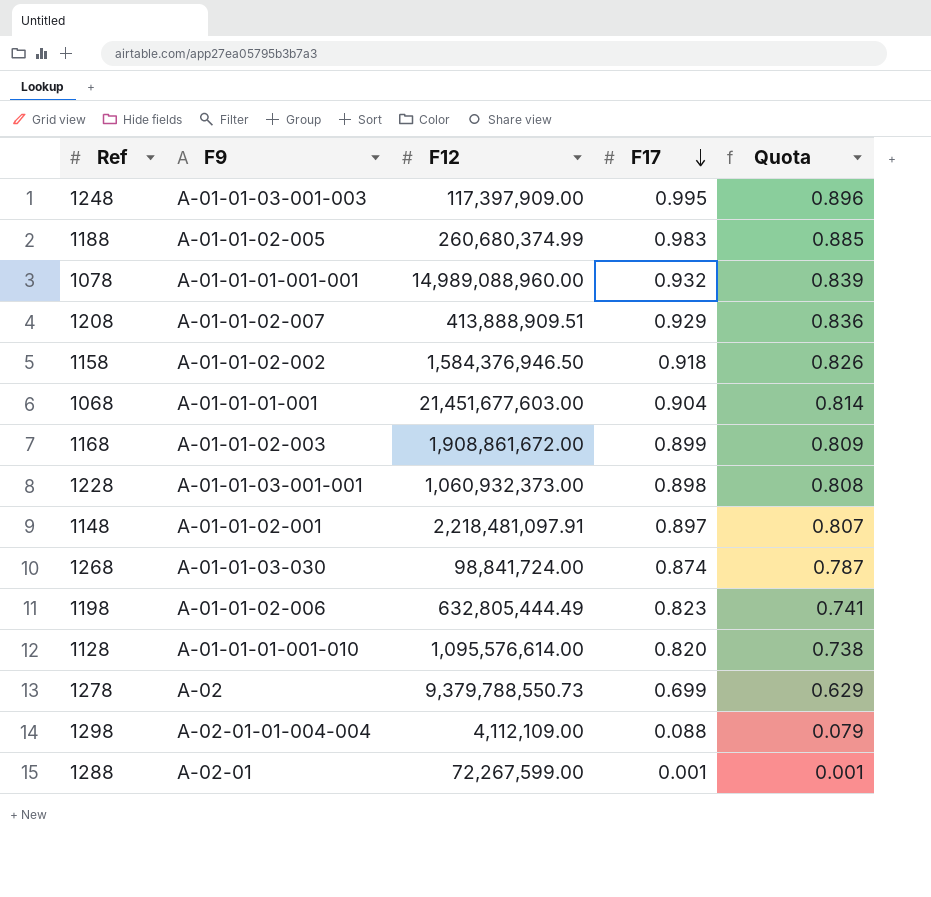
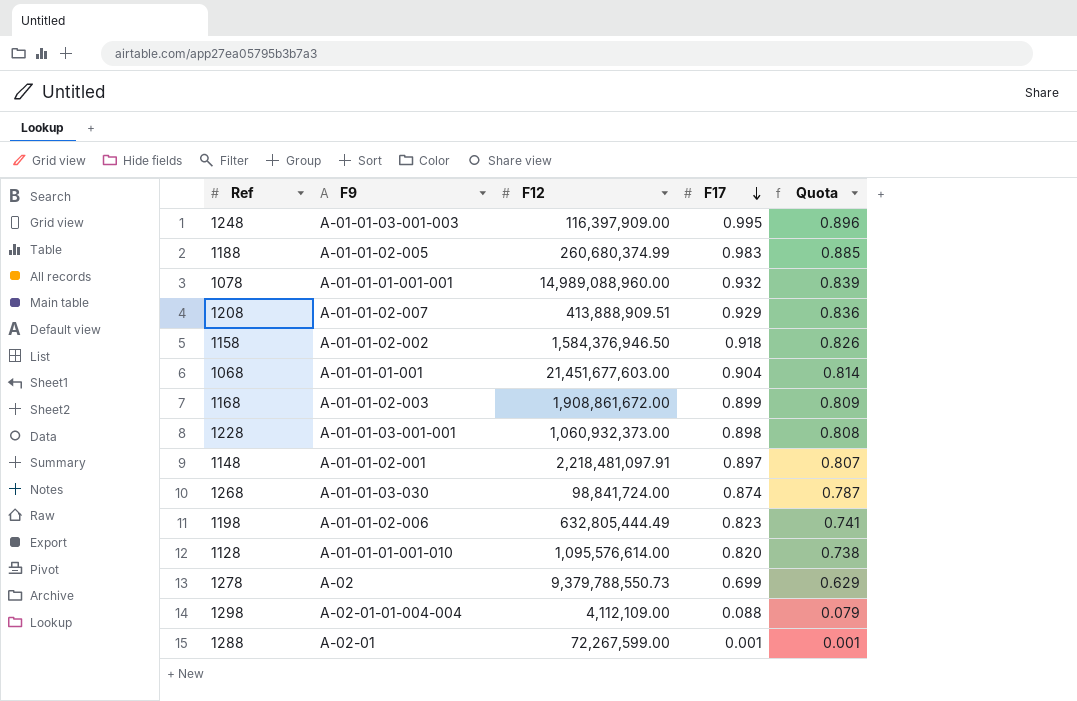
1248 | F12: 117,397,909.00 -> 116,397,909.00

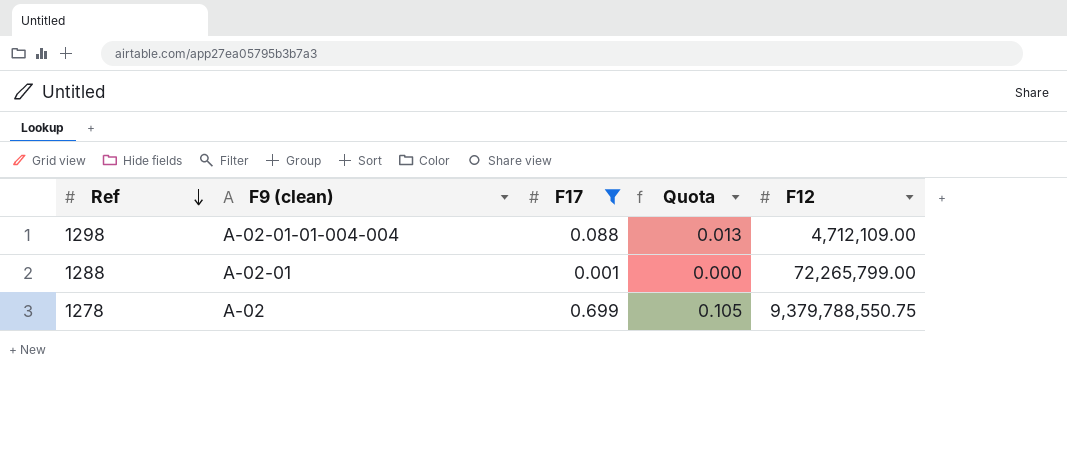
filter: none -> F17 <= 0.699
row order: F17 descending -> Ref descending
column name: F9 -> F9 (clean)
column Quota | formula: [F17] * 0.9 -> [F17] * 0.15
column F12 | position: 3 -> 5
1298 | F12: 4,112,109.00 -> 4,712,109.00
1288 | F12: 72,267,599.00 -> 72,265,799.00
1278 | F12: 9,379,788,550.73 -> 9,379,788,550.75

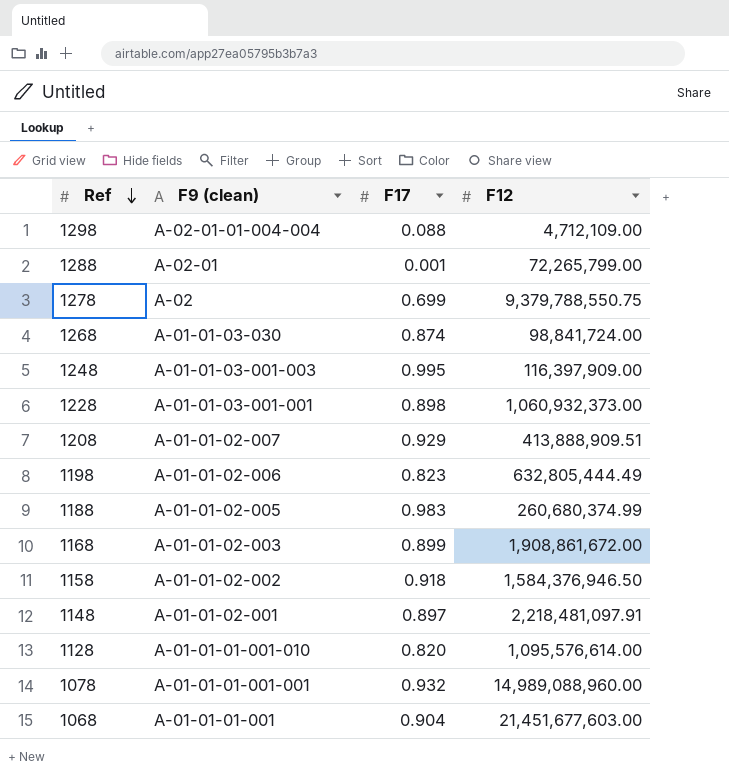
filter: F17 <= 0.699 -> none
column Quota | formula: [F17] * 0.15 -> none

